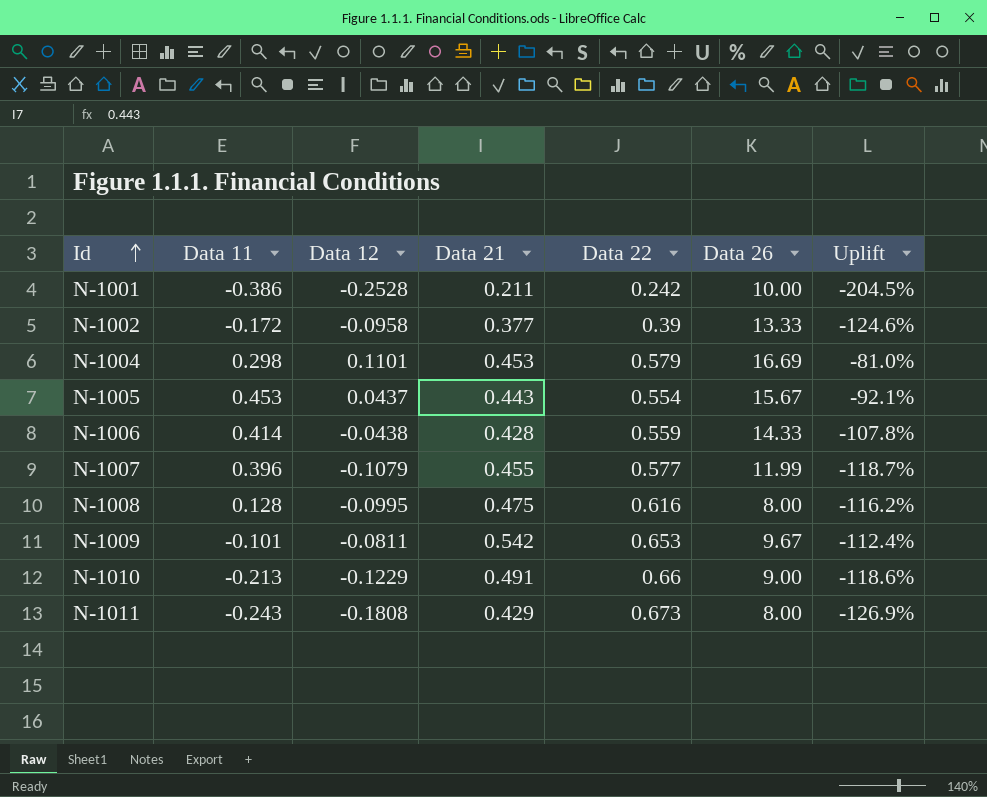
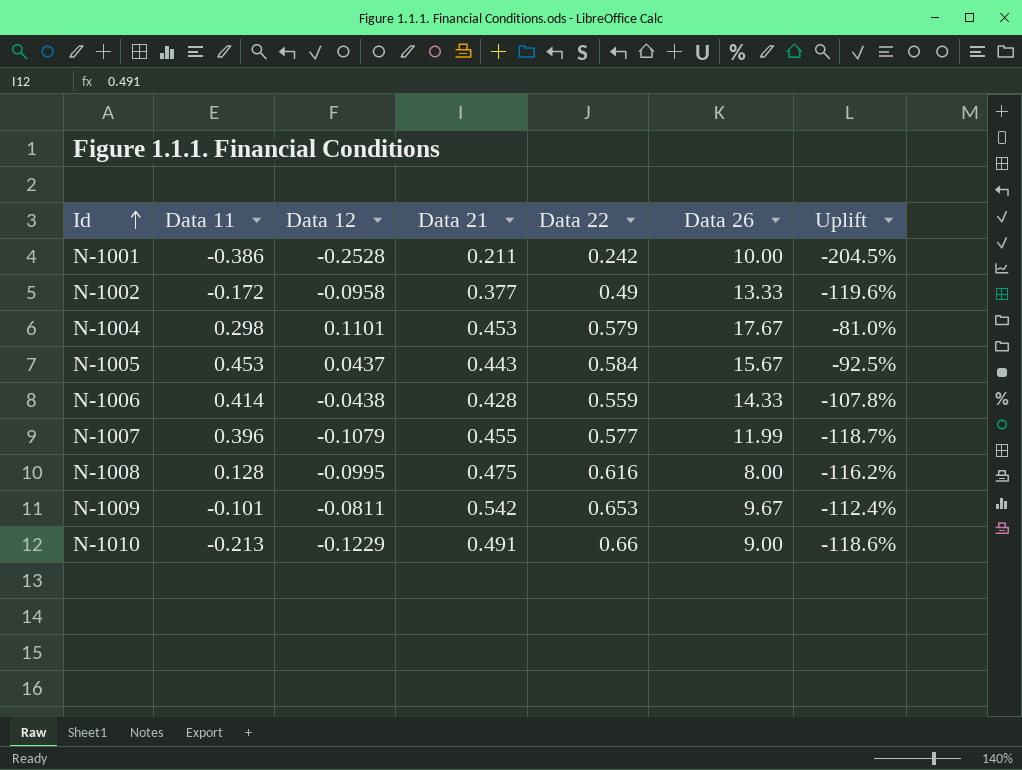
row N-1011: -0.243 | -0.1808 | 0.429 | 0.673 | 8.00 | -126.9% -> none
N-1002 | Data 22: 0.39 -> 0.49
N-1002 | Uplift: -124.6% -> -119.6%
N-1004 | Data 26: 16.69 -> 17.67
N-1005 | Data 22: 0.554 -> 0.584
N-1005 | Uplift: -92.1% -> -92.5%

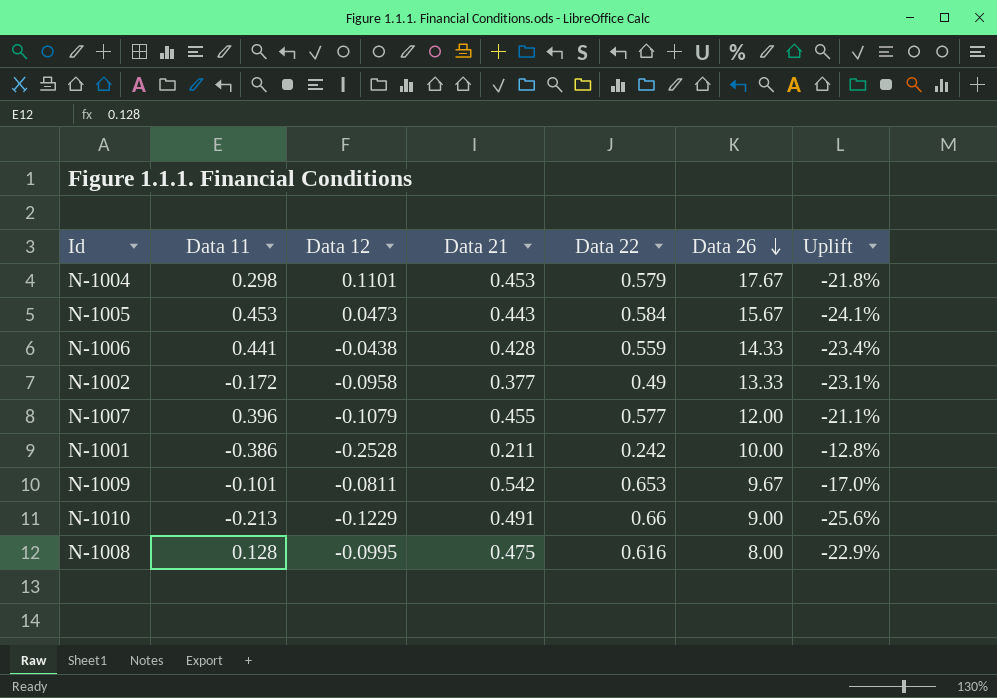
row order: Id ascending -> Data 26 descending
column Uplift | formula: ([Data 12] - [Data 22]) / [Data 22] -> ([Data 21] - [Data 22]) / [Data 22]
N-1005 | Data 12: 0.0437 -> 0.0473
N-1006 | Data 11: 0.414 -> 0.441
N-1007 | Data 26: 11.99 -> 12.00

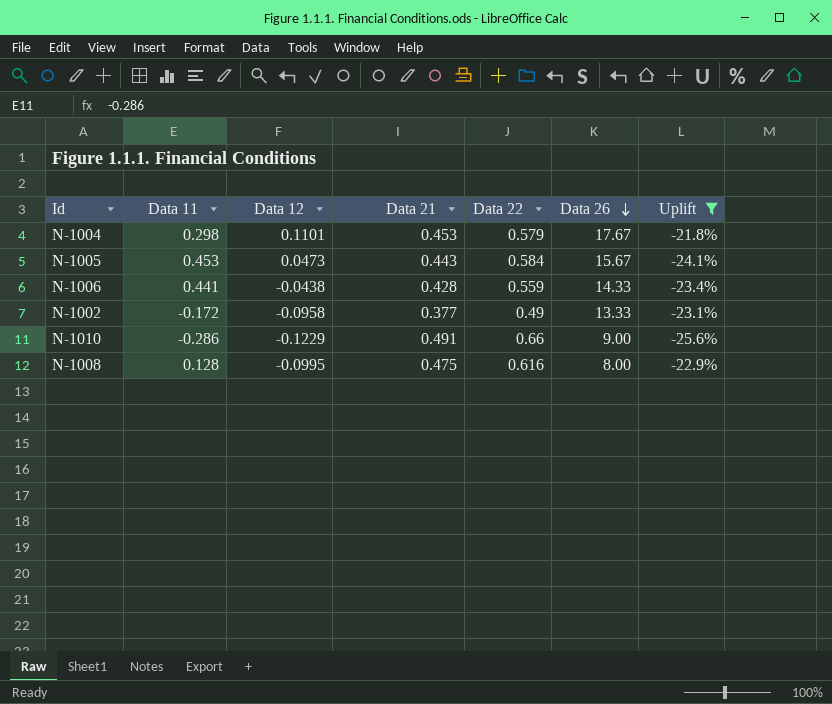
filter: none -> Uplift <= -21.8%
N-1010 | Data 11: -0.213 -> -0.286

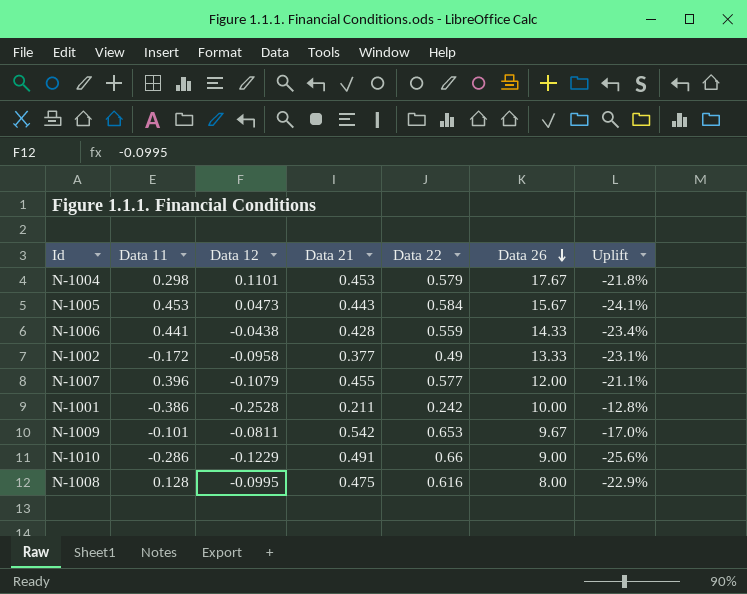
filter: Uplift <= -21.8% -> none

